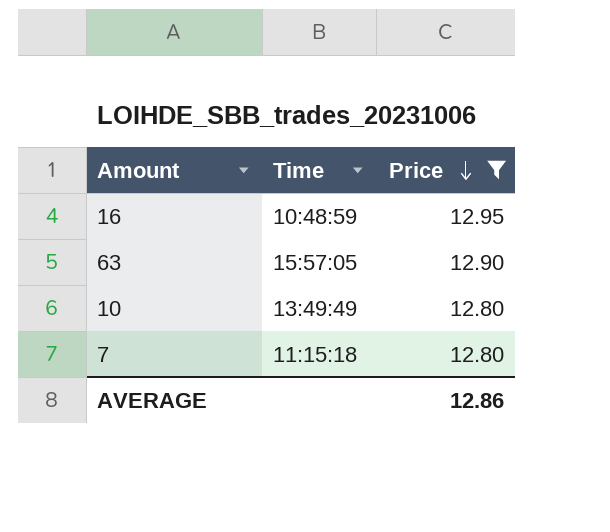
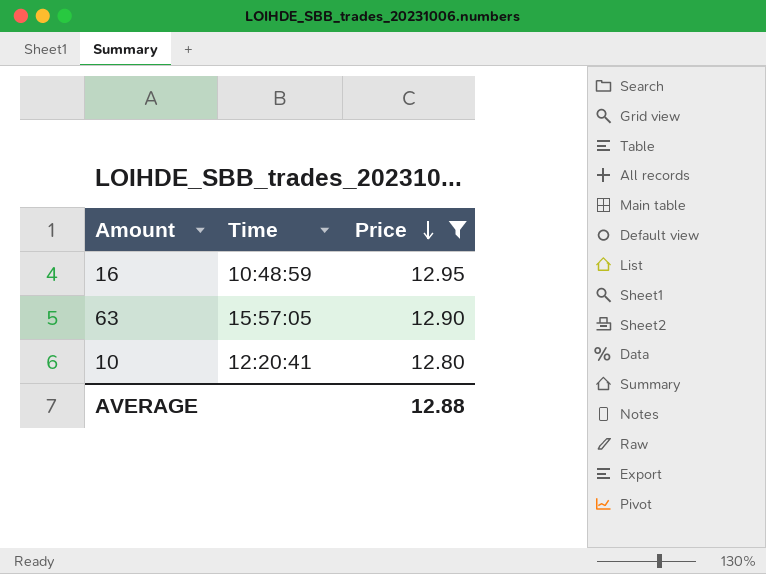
row 7: 11:15:18 | 12.80 -> none
10 | Time: 13:49:49 -> 12:20:41
AVERAGE | Price: 12.86 -> 12.88

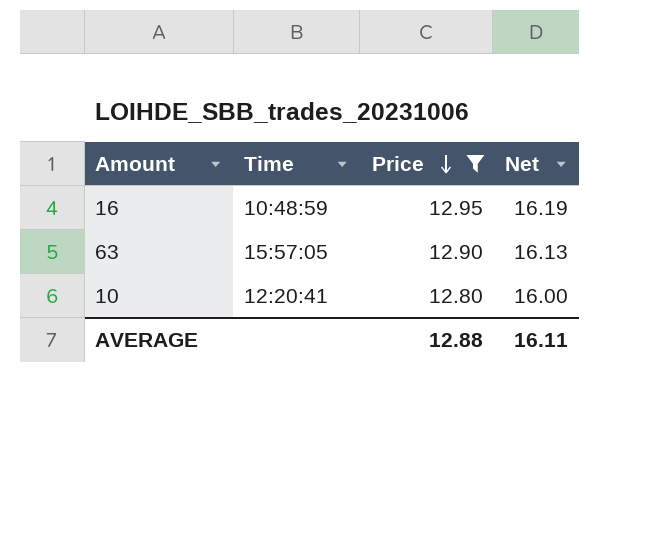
column Net | formula: none -> [Price] * 1.25

